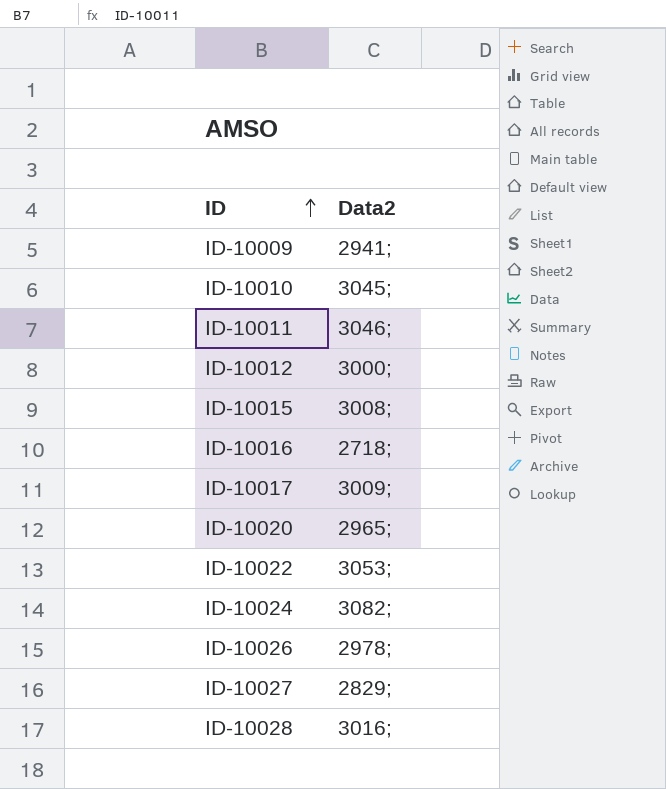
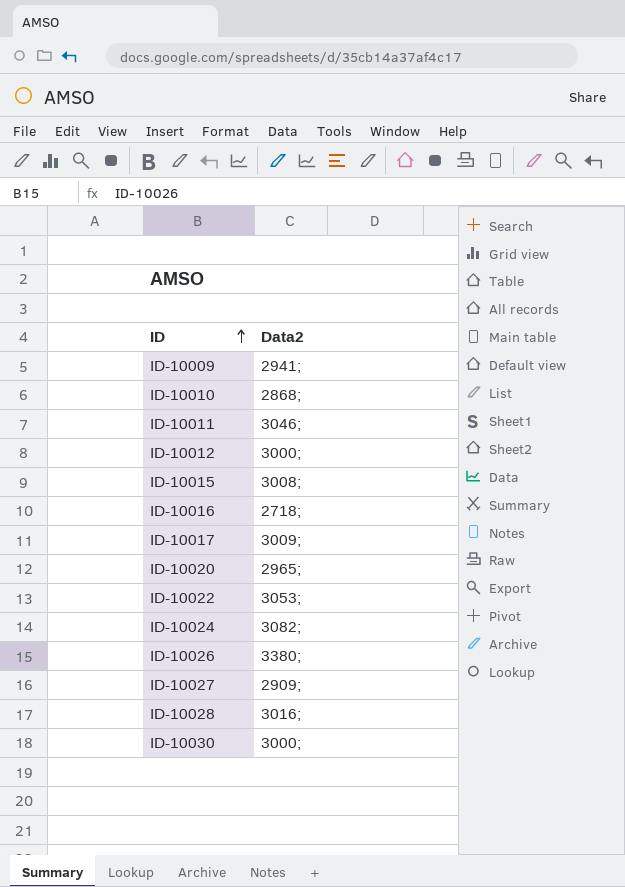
ID-10010 | Data2: 3045; -> 2868;
ID-10026 | Data2: 2978; -> 3380;
ID-10027 | Data2: 2829; -> 2909;
row ID-10030: none -> 3000;

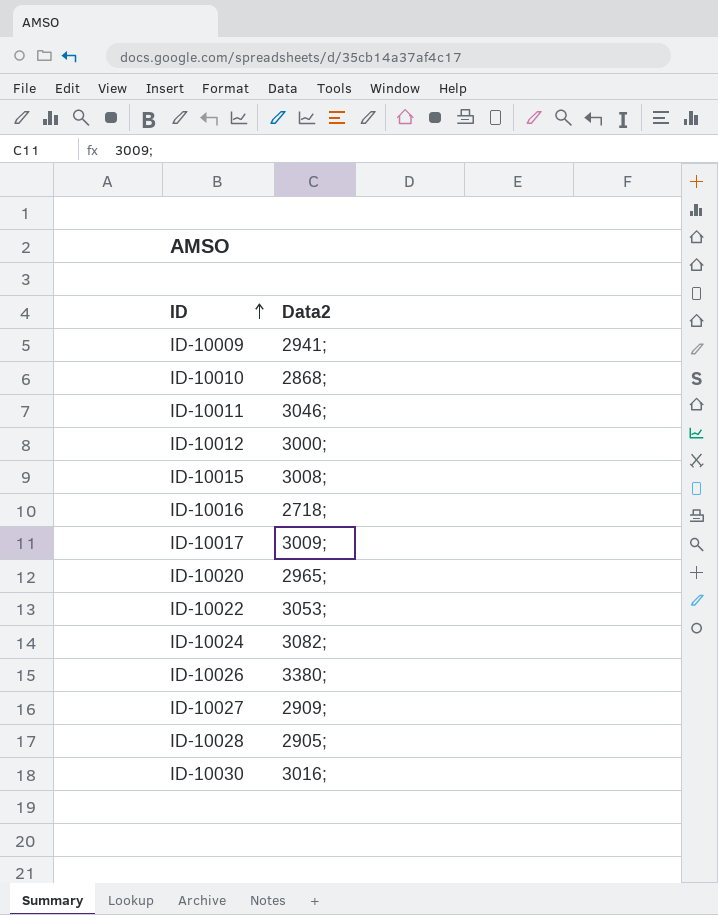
ID-10028 | Data2: 3016; -> 2905;
ID-10030 | Data2: 3000; -> 3016;

